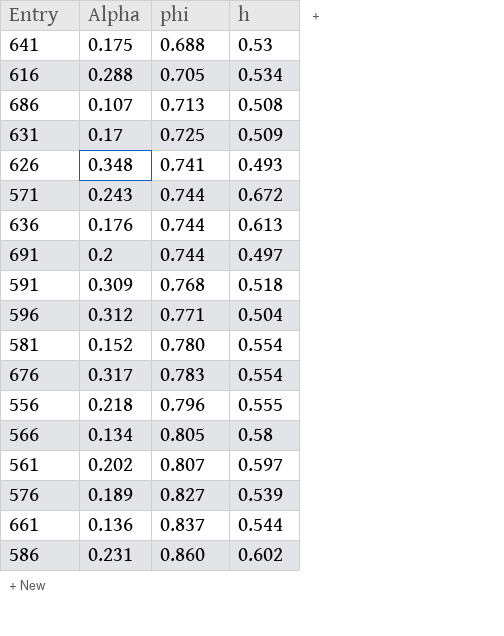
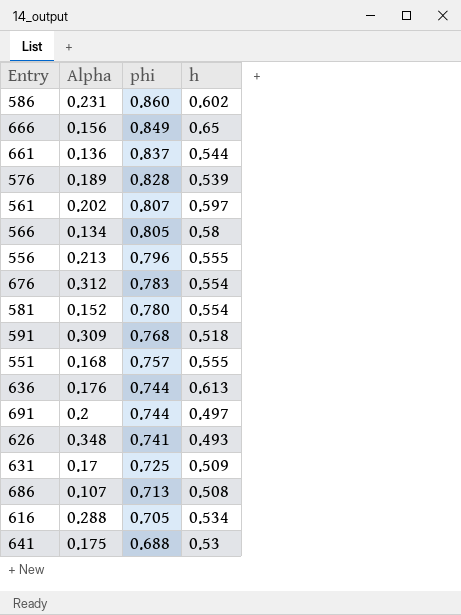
row order: phi ascending -> phi descending
row 571: 0.243 | 0.744 | 0.672 -> none
row 596: 0.312 | 0.771 | 0.504 -> none
row 666: none -> 0.156 | 0.849 | 0.65
576 | phi: 0.827 -> 0.828
556 | Alpha: 0.218 -> 0.213
676 | Alpha: 0.317 -> 0.312
row 551: none -> 0.168 | 0.757 | 0.555

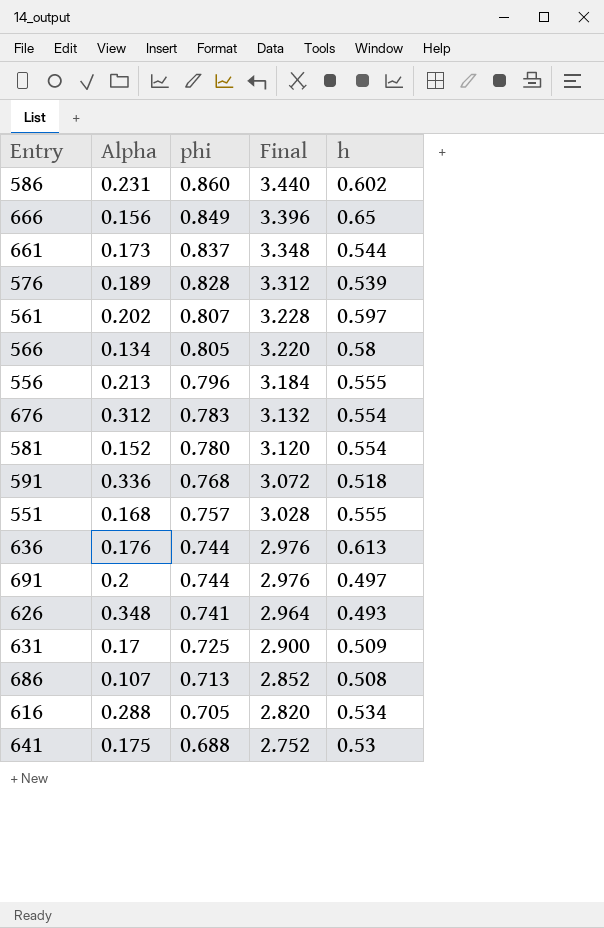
column Final | formula: none -> [phi] * 4
661 | Alpha: 0.136 -> 0.173
591 | Alpha: 0.309 -> 0.336

